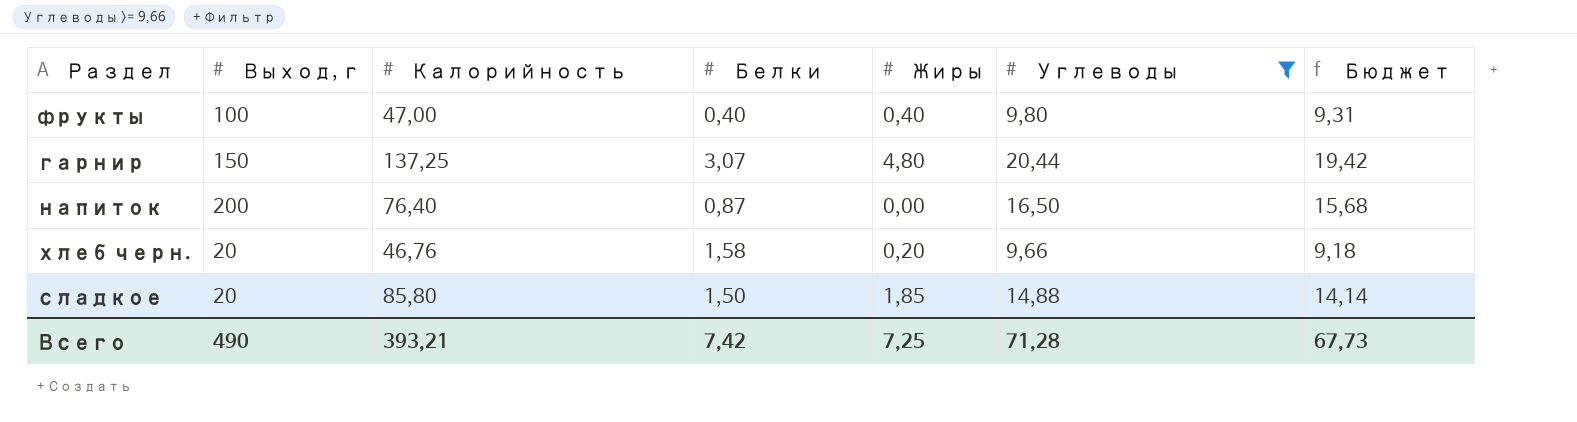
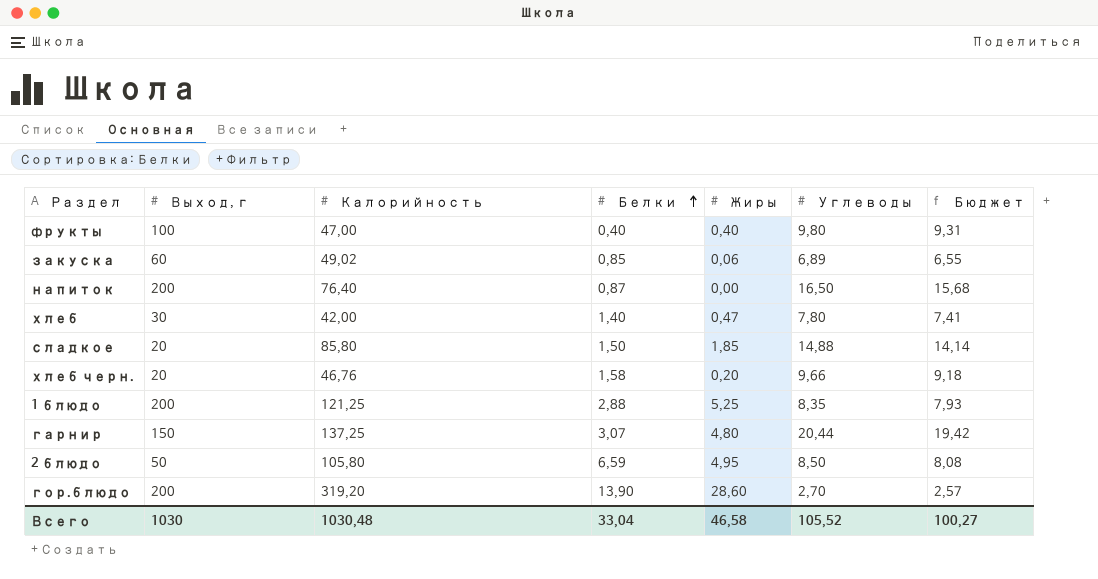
filter: Углеводы >= 9,66 -> none
row order: none -> Белки ascending
Всего | Выход, г: 490 -> 1030
Всего | Калорийность: 393,21 -> 1030,48
Всего | Белки: 7,42 -> 33,04
Всего | Жиры: 7,25 -> 46,58
Всего | Углеводы: 71,28 -> 105,52
Всего | Бюджет: 67,73 -> 100,27

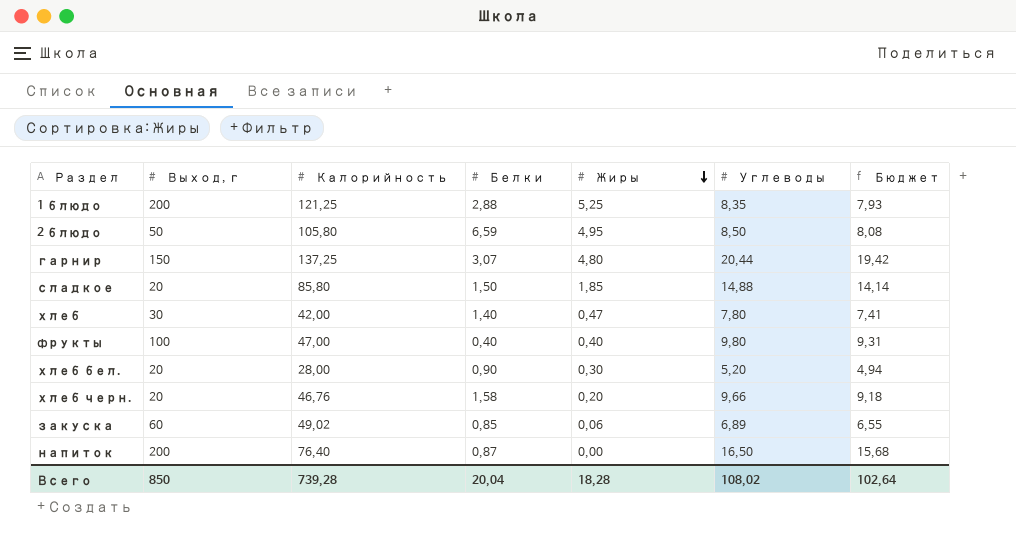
row order: Белки ascending -> Жиры descending
row гор.блюдо: 200 | 319,20 | 13,90 | 28,60 | 2,70 | 2,57 -> none
row хлеб бел.: none -> 20 | 28,00 | 0,90 | 0,30 | 5,20 | 4,94
Всего | Выход, г: 1030 -> 850
Всего | Калорийность: 1030,48 -> 739,28
Всего | Белки: 33,04 -> 20,04
Всего | Жиры: 46,58 -> 18,28
Всего | Углеводы: 105,52 -> 108,02
Всего | Бюджет: 100,27 -> 102,64

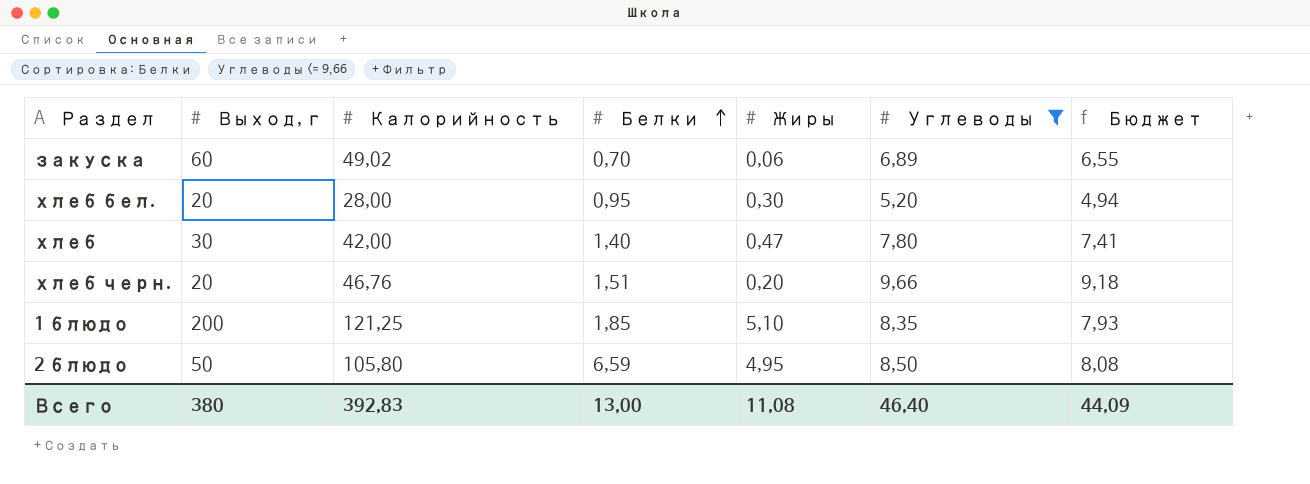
filter: none -> Углеводы <= 9,66
row order: Жиры descending -> Белки ascending
закуска | Белки: 0,85 -> 0,70
хлеб бел. | Белки: 0,90 -> 0,95
хлеб черн. | Белки: 1,58 -> 1,51
1 блюдо | Белки: 2,88 -> 1,85
1 блюдо | Жиры: 5,25 -> 5,10
Всего | Выход, г: 850 -> 380
Всего | Калорийность: 739,28 -> 392,83
Всего | Белки: 20,04 -> 13,00
Всего | Жиры: 18,28 -> 11,08
Всего | Углеводы: 108,02 -> 46,40
Всего | Бюджет: 102,64 -> 44,09

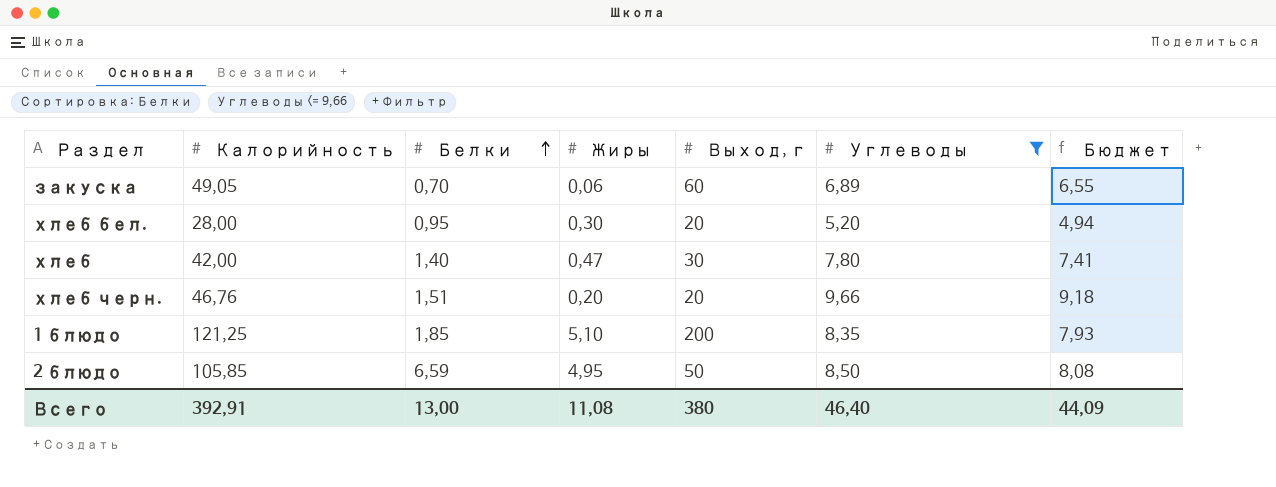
column Выход, г | position: 2 -> 5
закуска | Калорийность: 49,02 -> 49,05
2 блюдо | Калорийность: 105,80 -> 105,85
Всего | Калорийность: 392,83 -> 392,91

